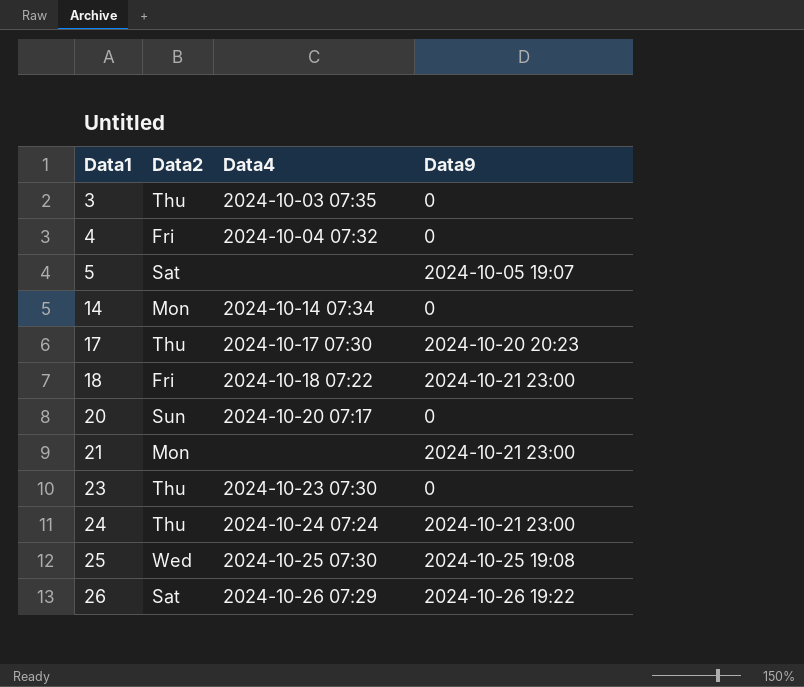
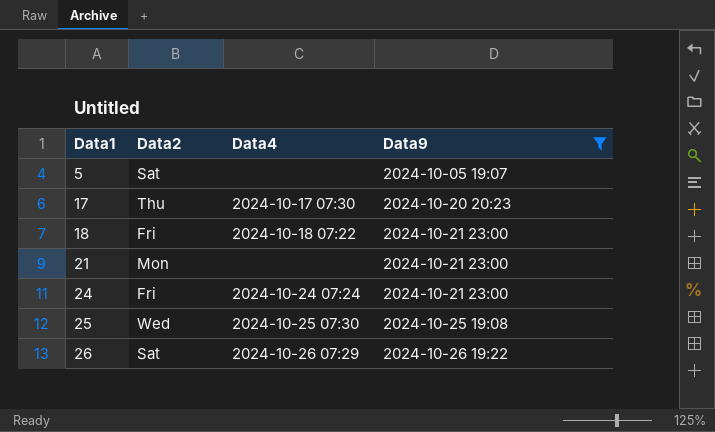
filter: none -> Data9 != 0
24 | Data2: Thu -> Fri

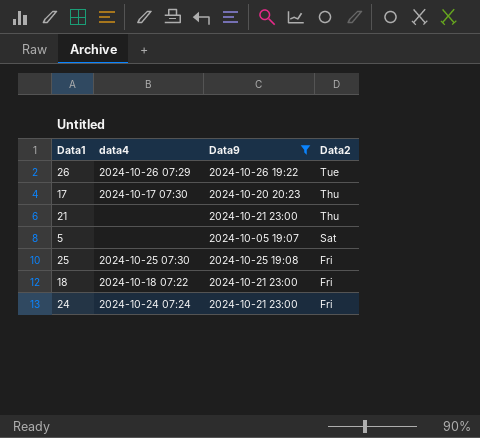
row order: Data1 ascending -> Data2 descending
column name: Data4 -> data4
column Data2 | position: 2 -> 4
26 | Data2: Sat -> Tue
21 | Data2: Mon -> Thu
25 | Data2: Wed -> Fri

